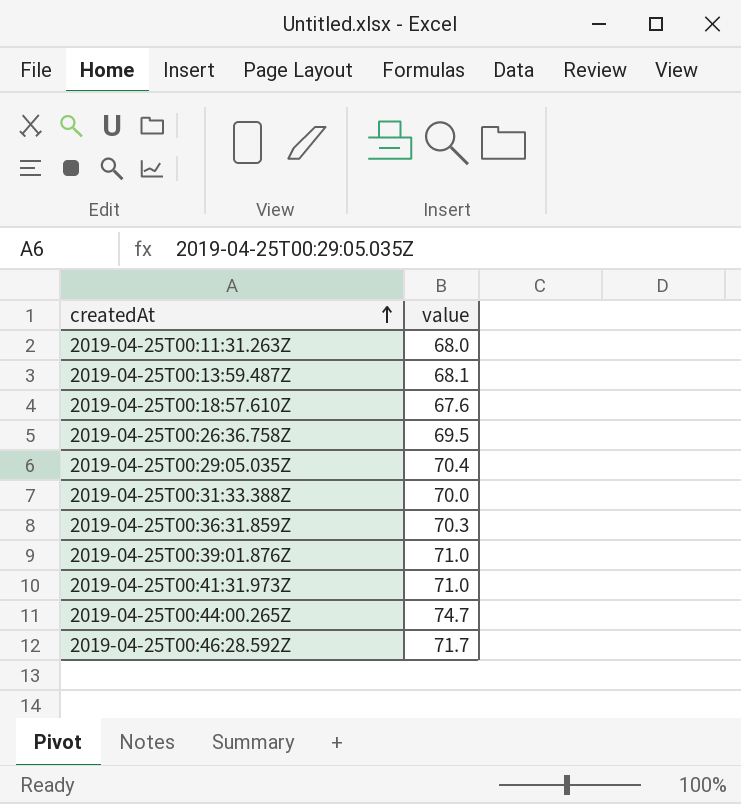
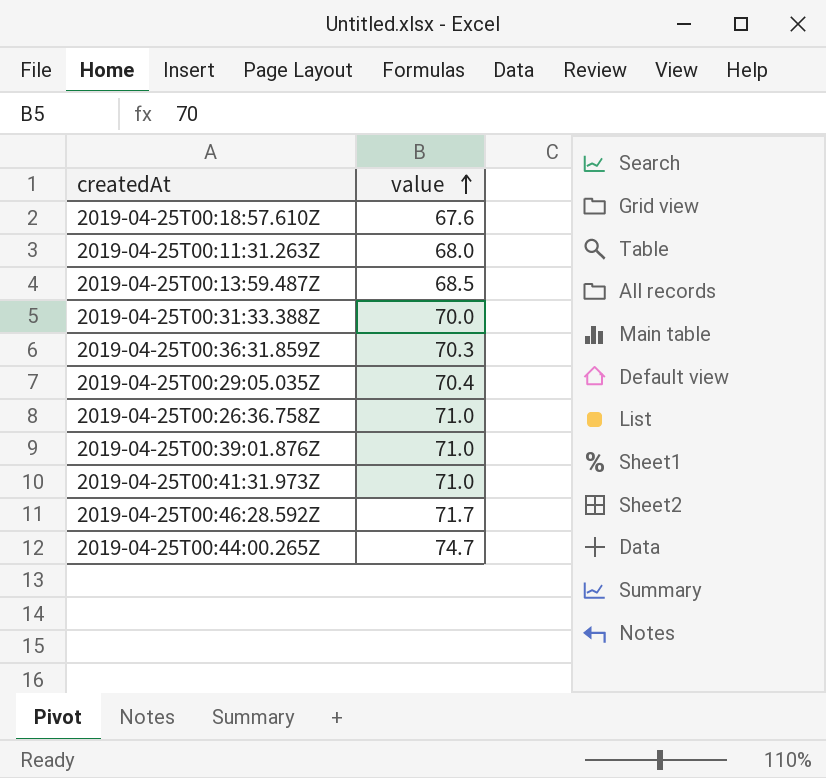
row order: createdAt ascending -> value ascending
2019-04-25T00:13:59.487Z | value: 68.1 -> 68.5
2019-04-25T00:26:36.758Z | value: 69.5 -> 71.0

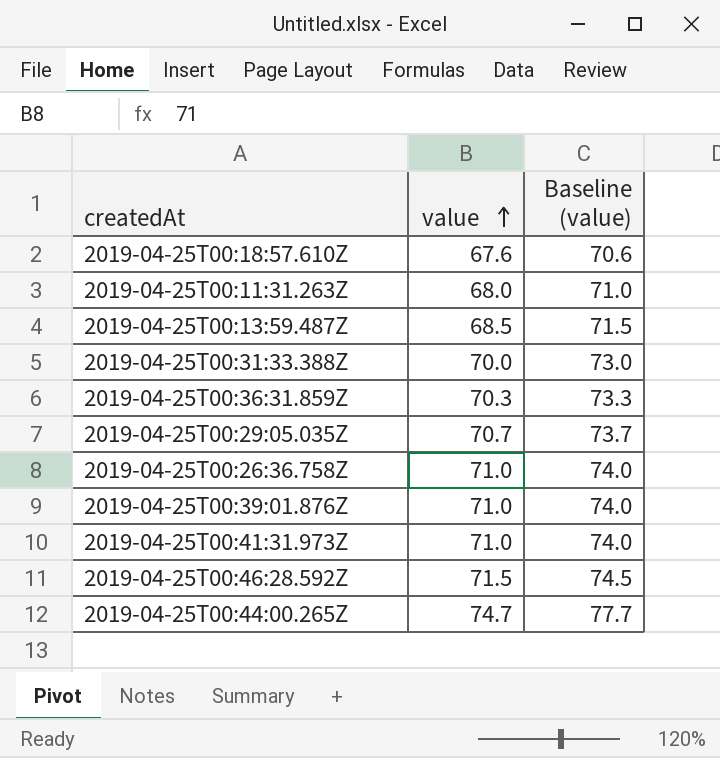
column Baseline (value) | formula: none -> [value] + 3
2019-04-25T00:29:05.035Z | value: 70.4 -> 70.7
2019-04-25T00:46:28.592Z | value: 71.7 -> 71.5

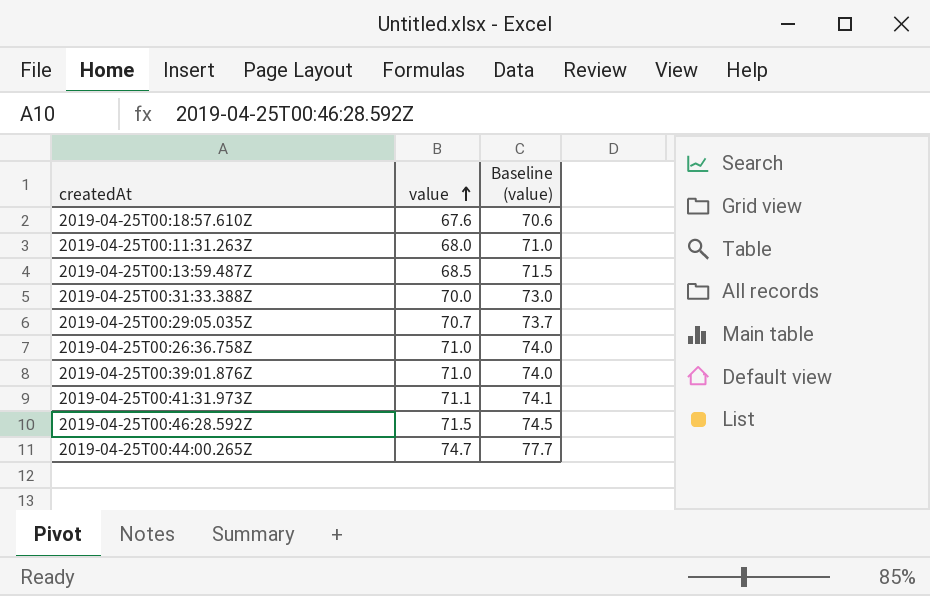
row 2019-04-25T00:36:31.859Z: 70.3 | 73.3 -> none
2019-04-25T00:41:31.973Z | value: 71.0 -> 71.1
2019-04-25T00:41:31.973Z | Baseline (value): 74.0 -> 74.1

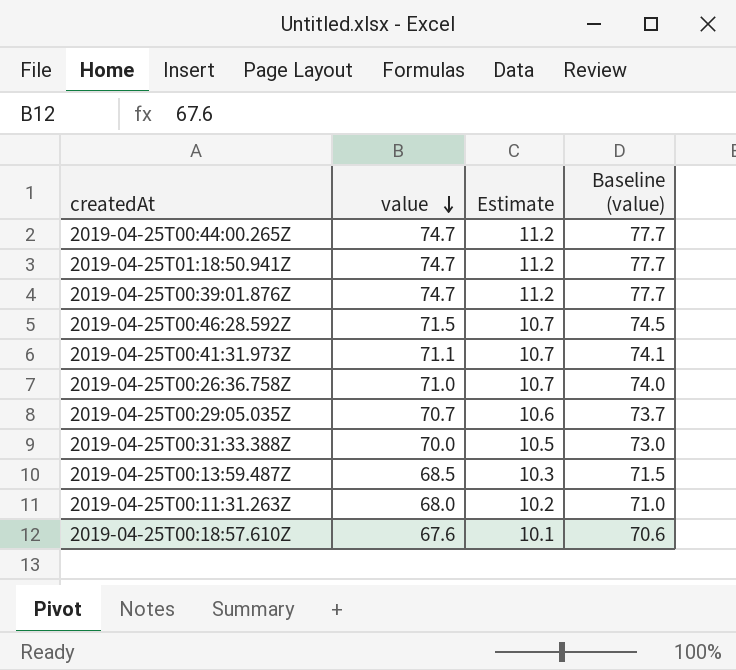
row order: value ascending -> value descending
column Estimate | formula: none -> [value] * 0.15
row 2019-04-25T01:18:50.941Z: none -> 74.7 | 11.2 | 77.7
2019-04-25T00:39:01.876Z | value: 71.0 -> 74.7
2019-04-25T00:39:01.876Z | Baseline (value): 74.0 -> 77.7

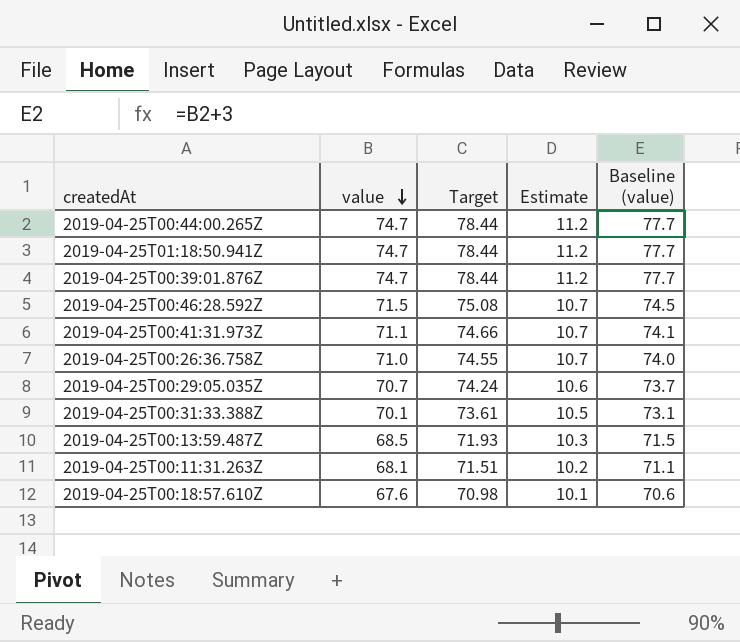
column Target | formula: none -> [value] * 1.05
2019-04-25T00:31:33.388Z | value: 70.0 -> 70.1
2019-04-25T00:31:33.388Z | Baseline (value): 73.0 -> 73.1
2019-04-25T00:11:31.263Z | value: 68.0 -> 68.1
2019-04-25T00:11:31.263Z | Baseline (value): 71.0 -> 71.1

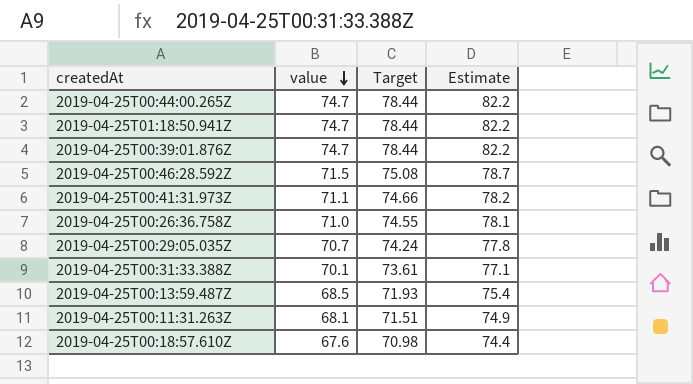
column Baseline (value) | formula: [value] + 3 -> none
column Estimate | formula: [value] * 0.15 -> [value] * 1.1

